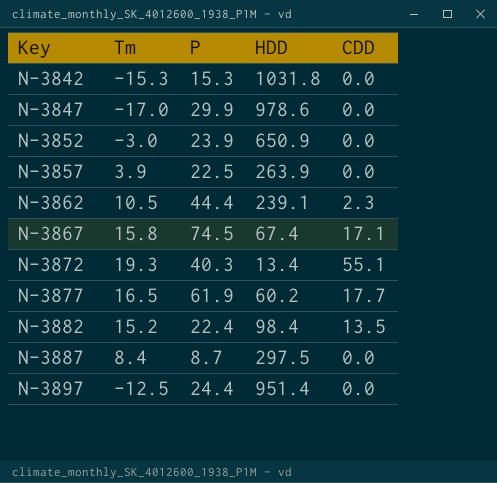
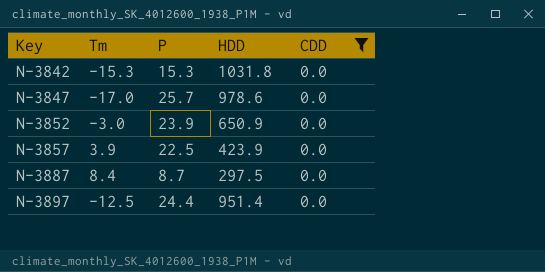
filter: none -> CDD = 0.0
N-3847 | P: 29.9 -> 25.7
N-3857 | HDD: 263.9 -> 423.9

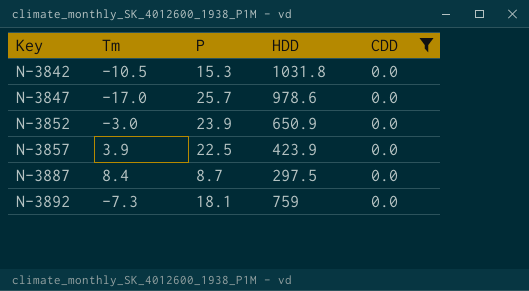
row N-3897: -12.5 | 24.4 | 951.4 | 0.0 -> none
N-3842 | Tm: -15.3 -> -10.5
row N-3892: none -> -7.3 | 18.1 | 759 | 0.0

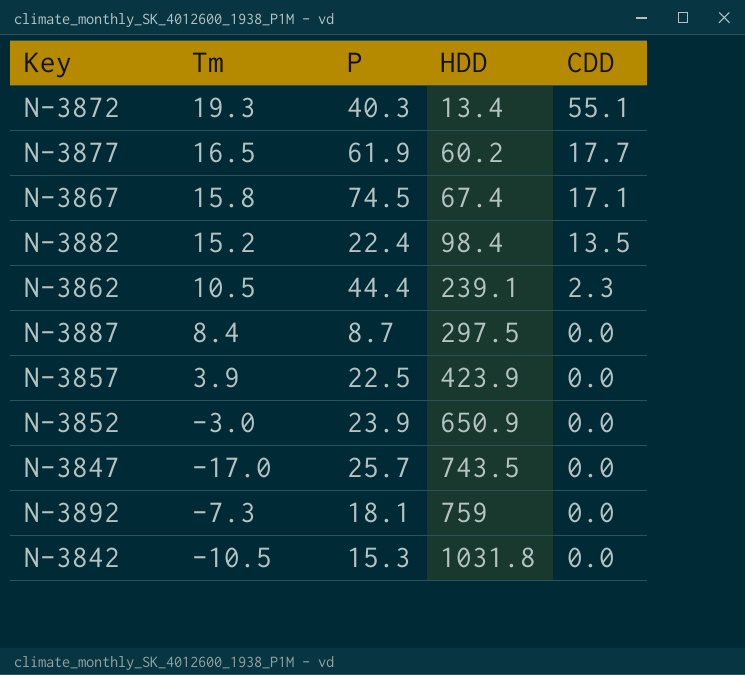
filter: CDD = 0.0 -> none
row order: Key ascending -> HDD ascending
N-3847 | HDD: 978.6 -> 743.5

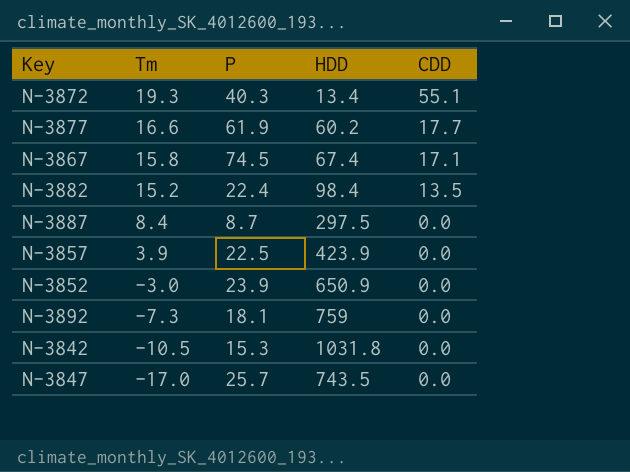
row order: HDD ascending -> Tm descending
row N-3862: 10.5 | 44.4 | 239.1 | 2.3 -> none
N-3877 | Tm: 16.5 -> 16.6

